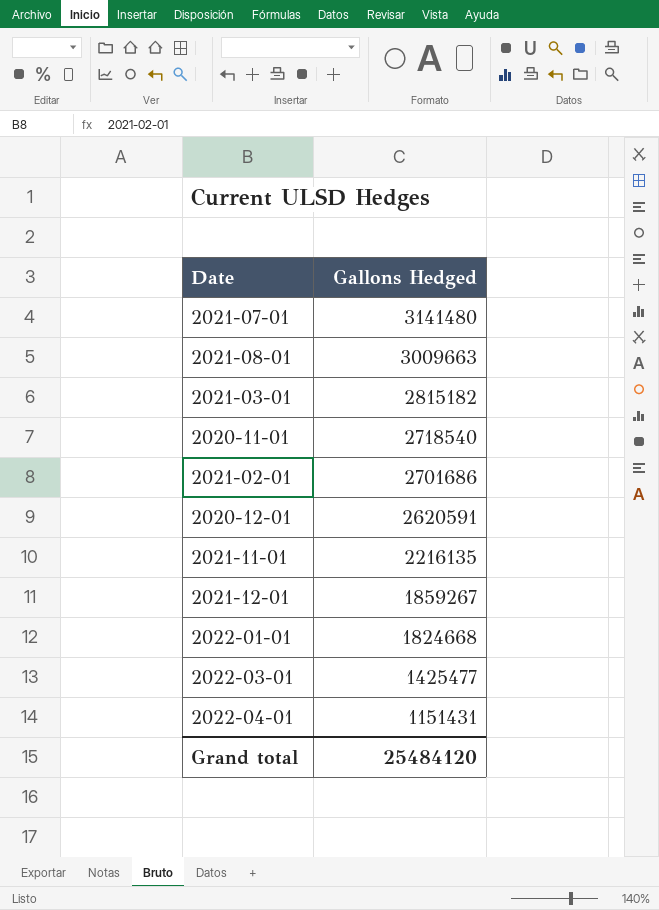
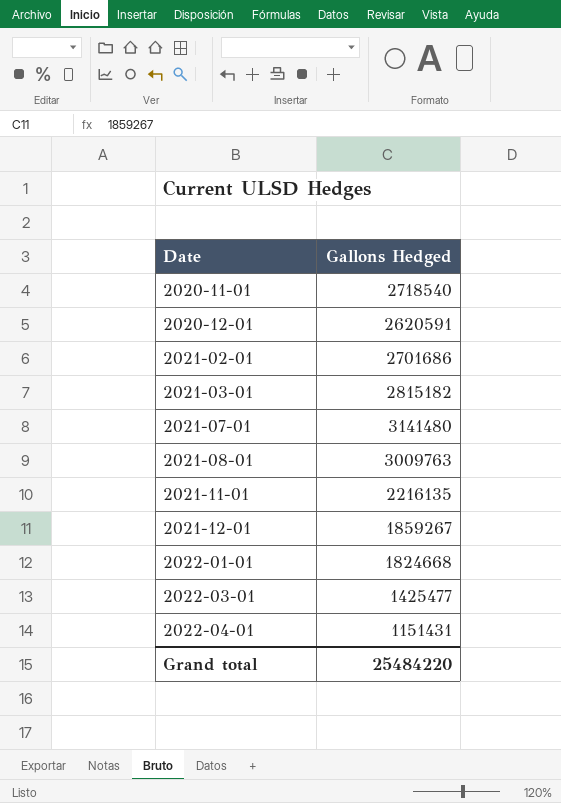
row order: Gallons Hedged descending -> Date ascending
2021-08-01 | Gallons Hedged: 3009663 -> 3009763
Grand total | Gallons Hedged: 25484120 -> 25484220

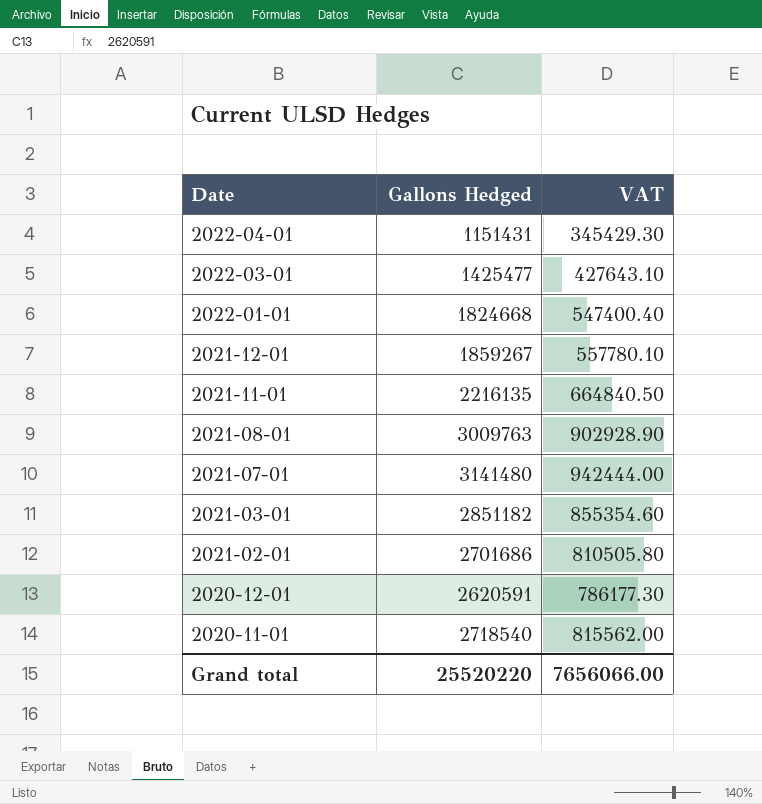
row order: Date ascending -> Date descending
column VAT | formula: none -> [Gallons Hedged] * 0.3
2021-03-01 | Gallons Hedged: 2815182 -> 2851182
Grand total | Gallons Hedged: 25484220 -> 25520220

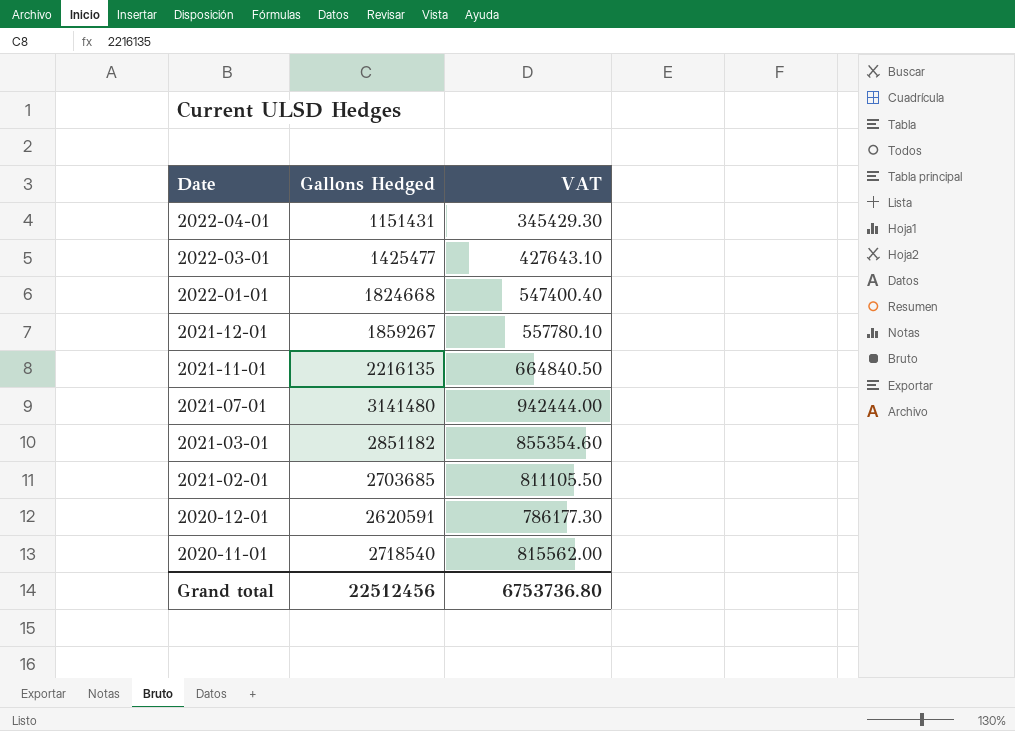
row 2021-08-01: 3009763 | 902928.90 -> none
2021-02-01 | Gallons Hedged: 2701686 -> 2703685
2021-02-01 | VAT: 810505.80 -> 811105.50
Grand total | Gallons Hedged: 25520220 -> 22512456
Grand total | VAT: 7656066.00 -> 6753736.80

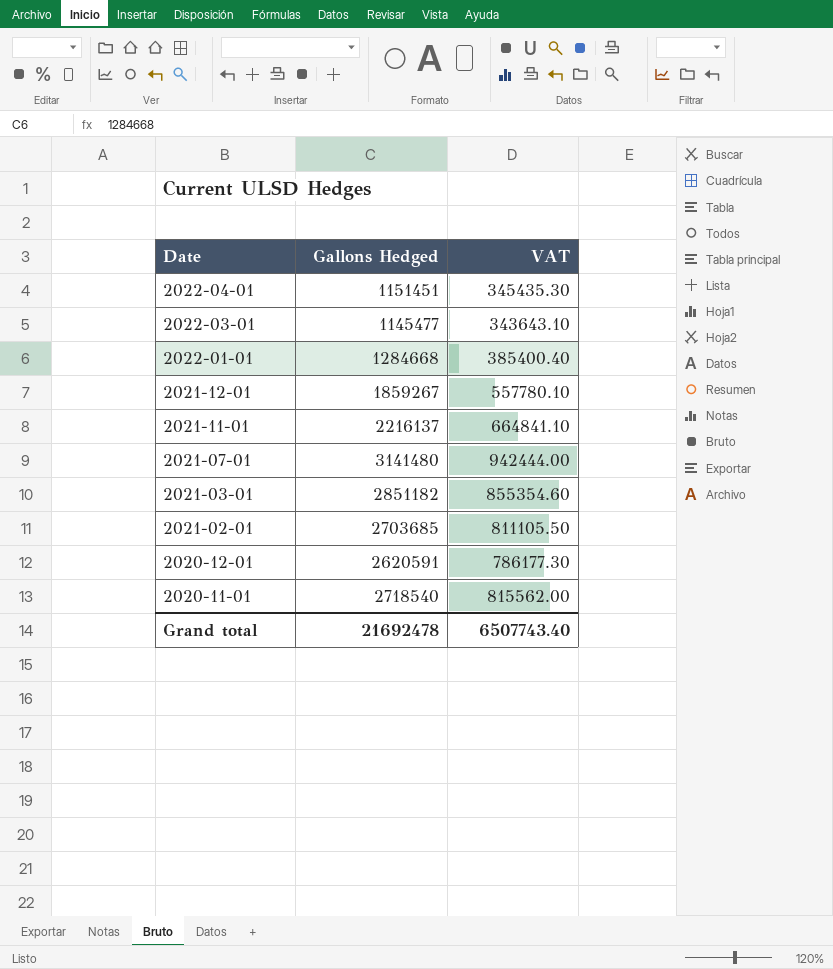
2022-04-01 | Gallons Hedged: 1151431 -> 1151451
2022-04-01 | VAT: 345429.30 -> 345435.30
2022-03-01 | Gallons Hedged: 1425477 -> 1145477
2022-03-01 | VAT: 427643.10 -> 343643.10
2022-01-01 | Gallons Hedged: 1824668 -> 1284668
2022-01-01 | VAT: 547400.40 -> 385400.40
2021-11-01 | Gallons Hedged: 2216135 -> 2216137
2021-11-01 | VAT: 664840.50 -> 664841.10
Grand total | Gallons Hedged: 22512456 -> 21692478
Grand total | VAT: 6753736.80 -> 6507743.40

